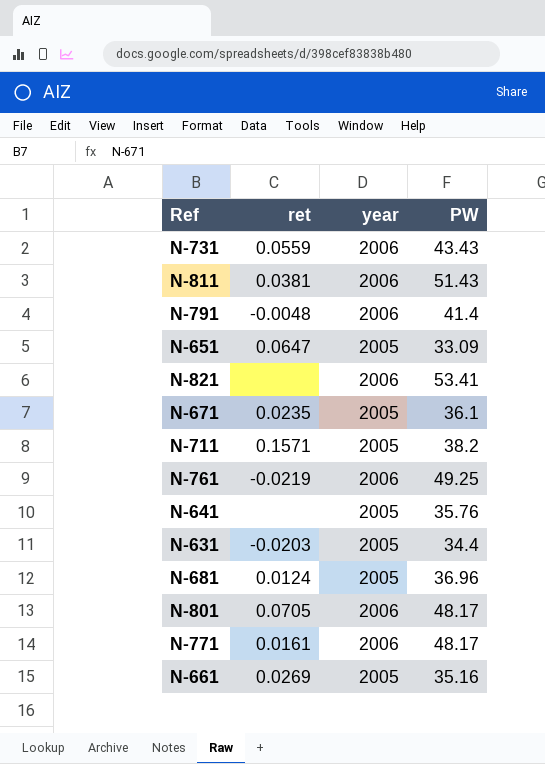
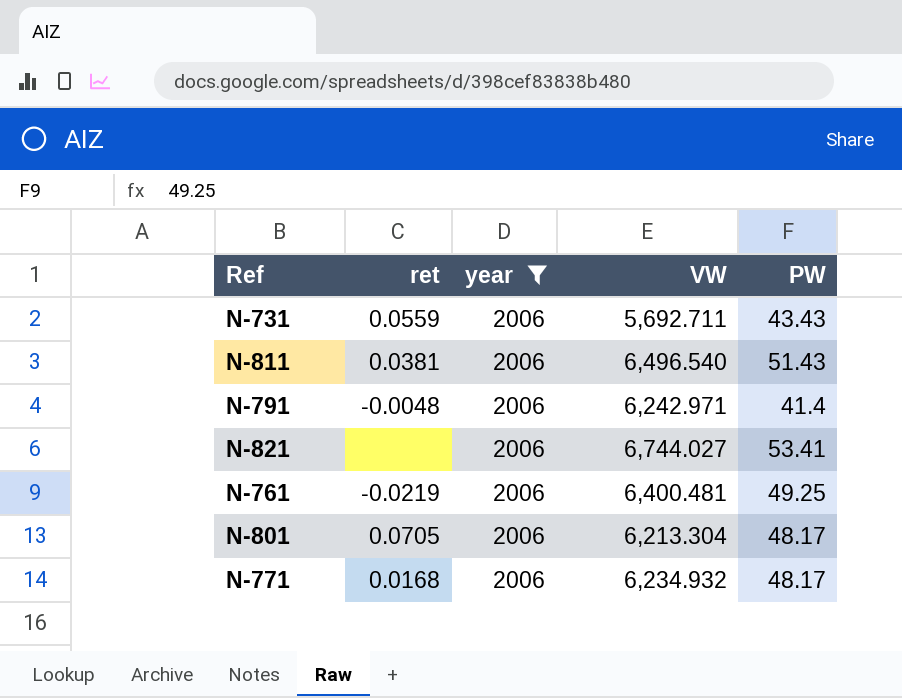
filter: none -> year = 2006
column VW | position: none -> 4
N-771 | ret: 0.0161 -> 0.0168

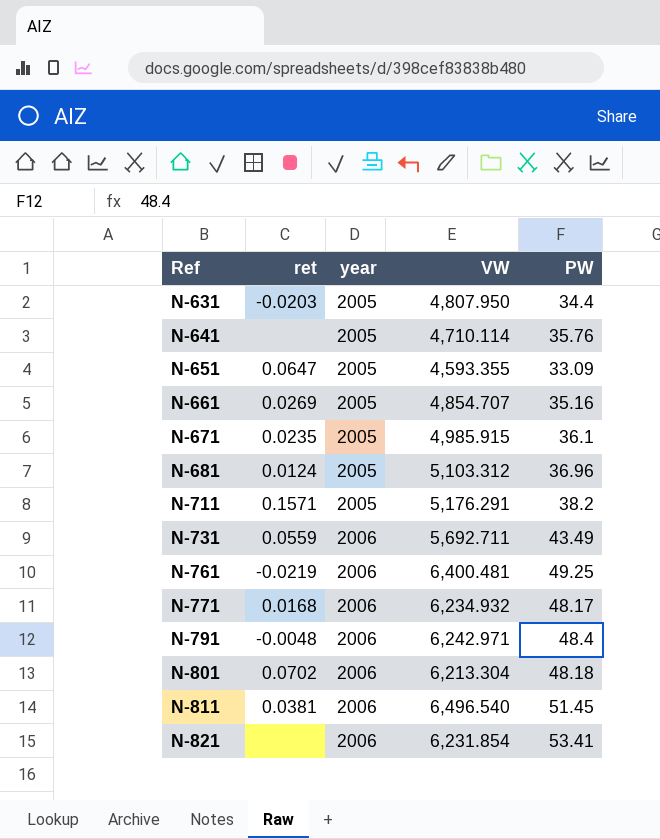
filter: year = 2006 -> none
row order: none -> Ref ascending
N-731 | PW: 43.43 -> 43.49
N-791 | PW: 41.4 -> 48.4
N-801 | ret: 0.0705 -> 0.0702
N-801 | PW: 48.17 -> 48.18
N-811 | PW: 51.43 -> 51.45
N-821 | VW: 6,744.027 -> 6,231.854

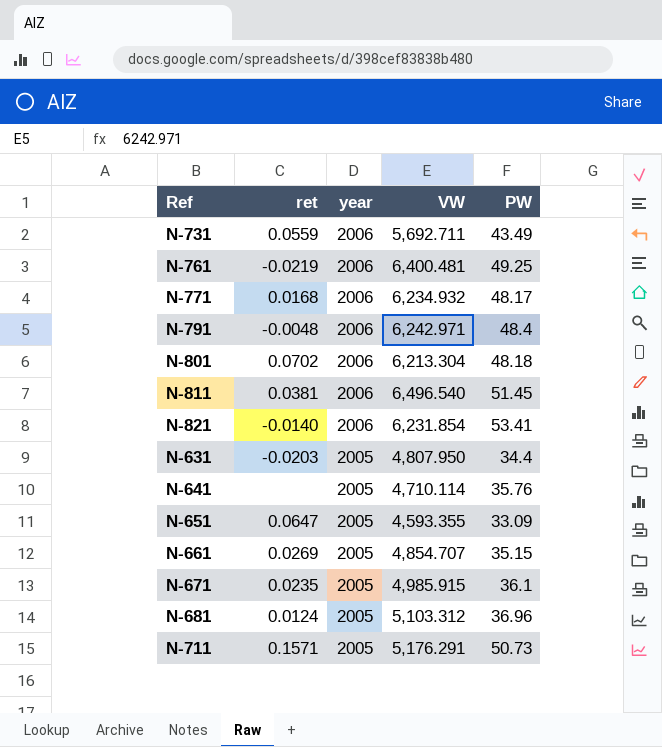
row order: Ref ascending -> year descending
N-821 | ret: none -> -0.0140
N-661 | PW: 35.16 -> 35.15
N-711 | PW: 38.2 -> 50.73

